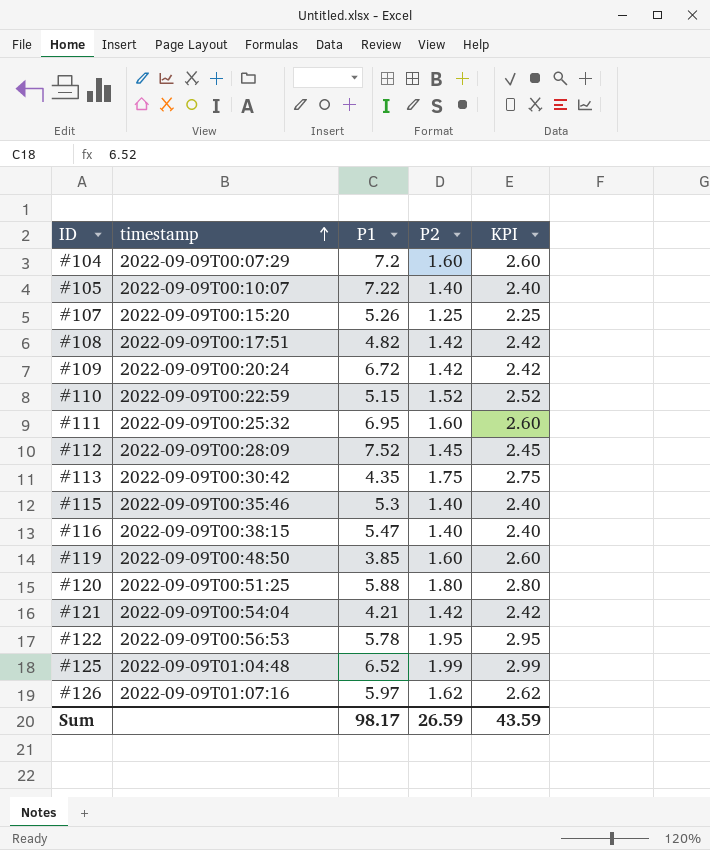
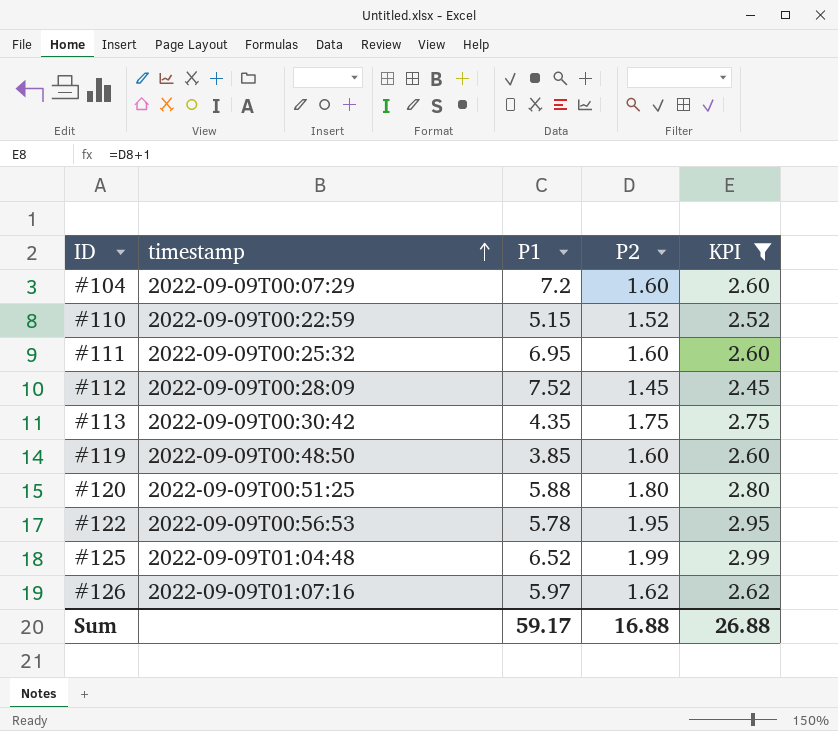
filter: none -> KPI >= 2.45
Sum | P1: 98.17 -> 59.17
Sum | P2: 26.59 -> 16.88
Sum | KPI: 43.59 -> 26.88

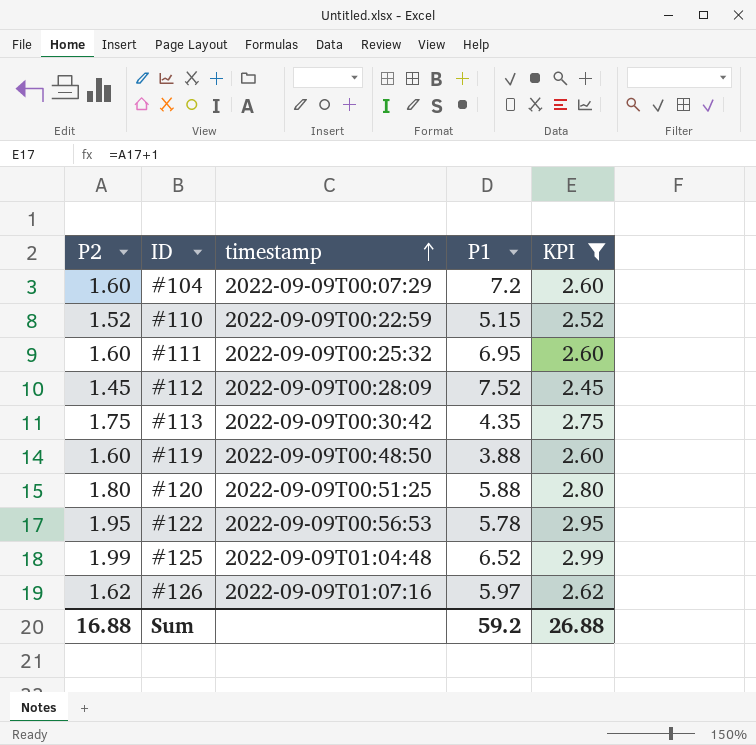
column P2 | position: 4 -> 1
#119 | P1: 3.85 -> 3.88
Sum | P1: 59.17 -> 59.2

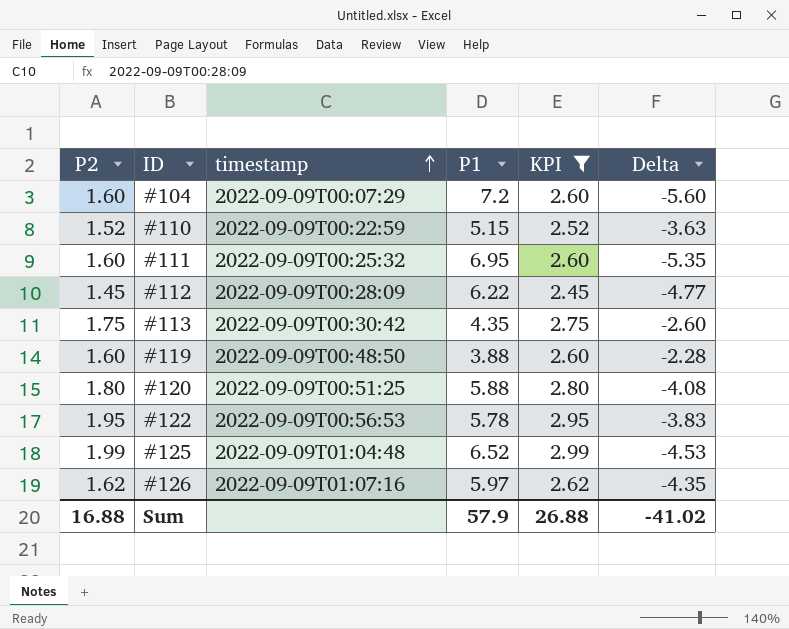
column Delta | formula: none -> [P2] - [P1]
#112 | P1: 7.52 -> 6.22
Sum | P1: 59.2 -> 57.9

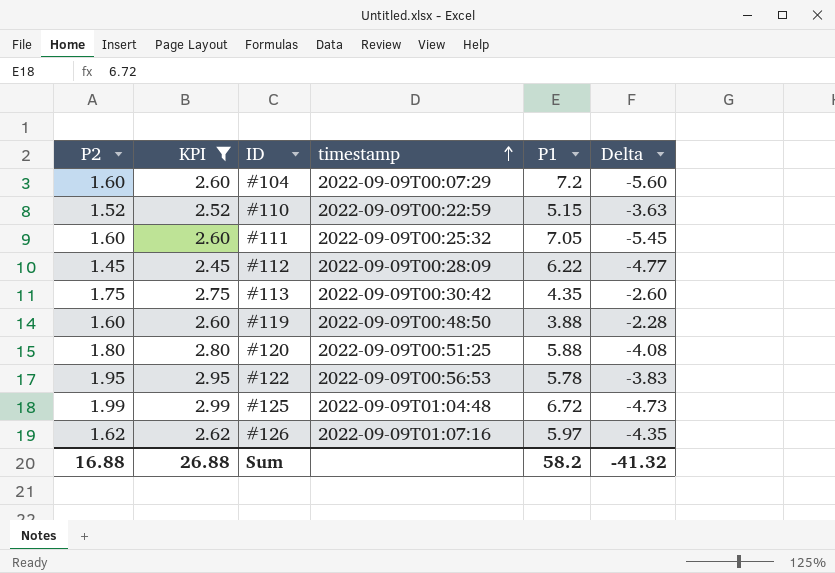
column KPI | position: 5 -> 2
#111 | P1: 6.95 -> 7.05
#111 | Delta: -5.35 -> -5.45
#125 | P1: 6.52 -> 6.72
#125 | Delta: -4.53 -> -4.73
Sum | P1: 57.9 -> 58.2
Sum | Delta: -41.02 -> -41.32

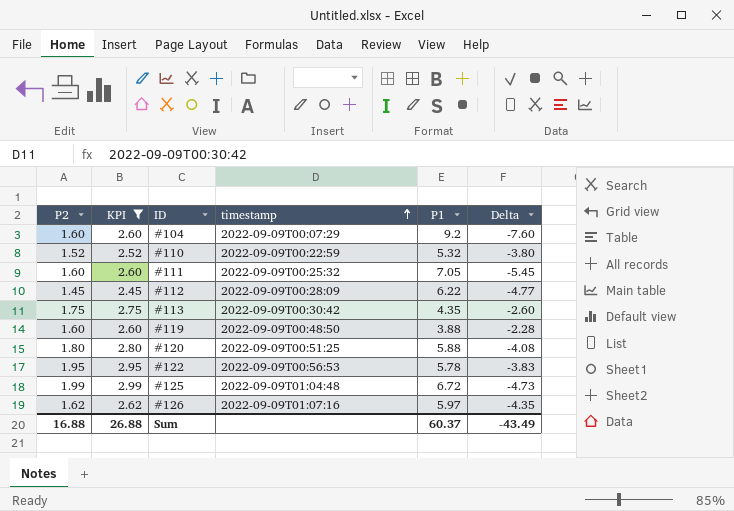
#104 | P1: 7.2 -> 9.2
#104 | Delta: -5.60 -> -7.60
#110 | P1: 5.15 -> 5.32
#110 | Delta: -3.63 -> -3.80
Sum | P1: 58.2 -> 60.37
Sum | Delta: -41.32 -> -43.49

